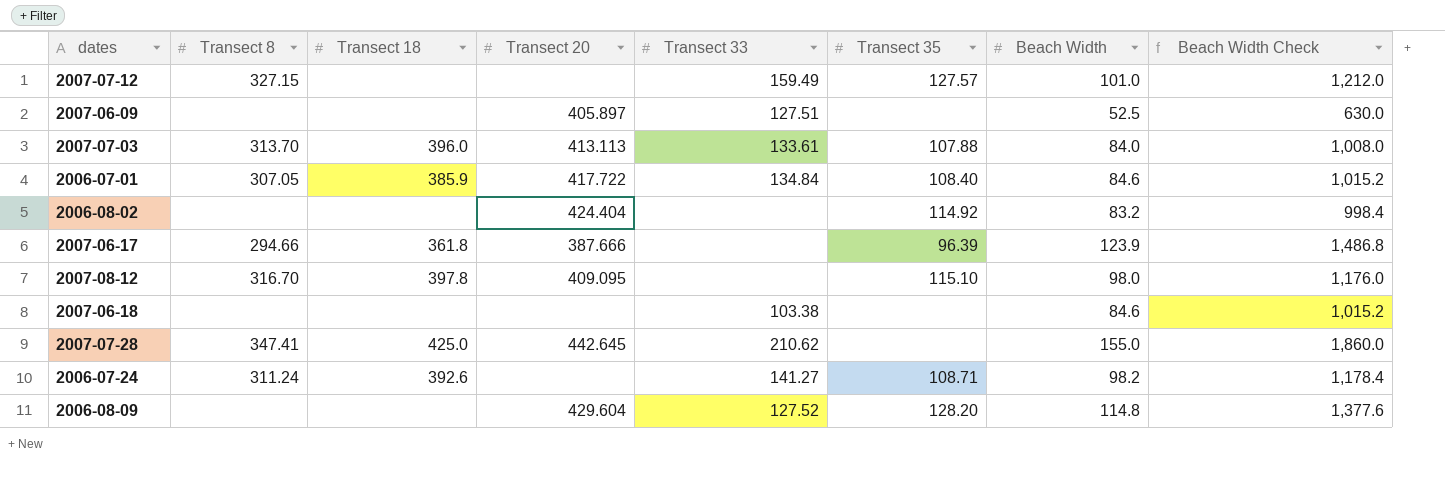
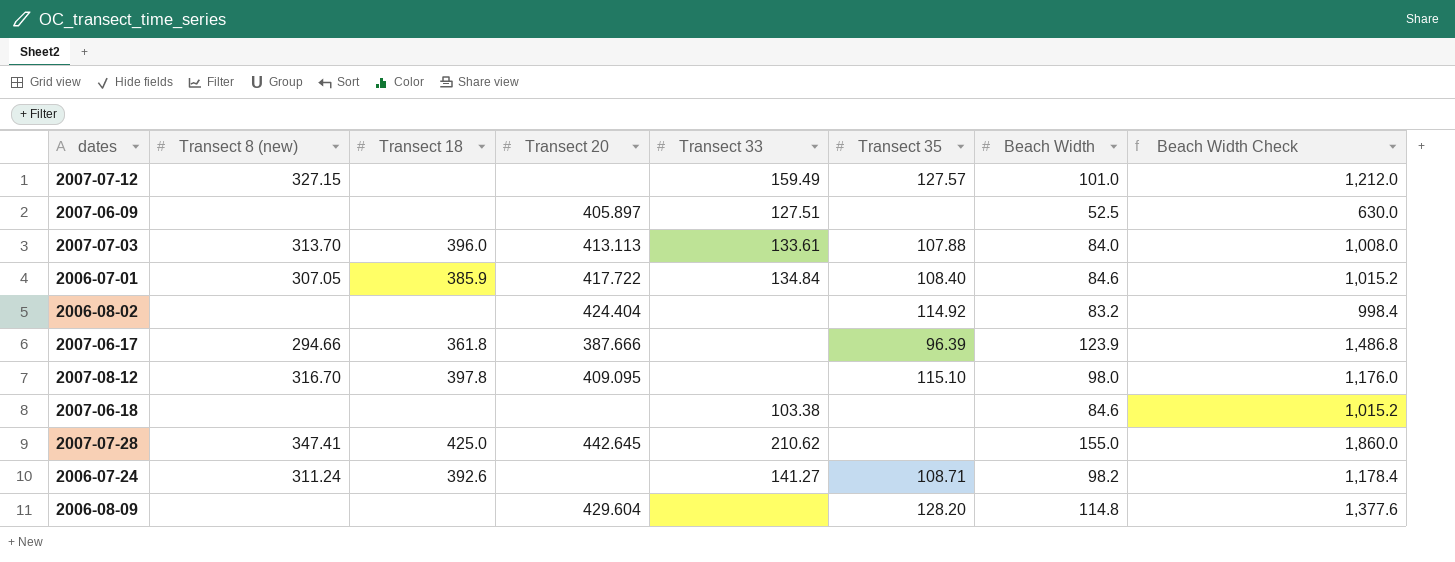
column name: Transect 8 -> Transect 8 (new)
2006-08-09 | Transect 33: 127.52 -> none

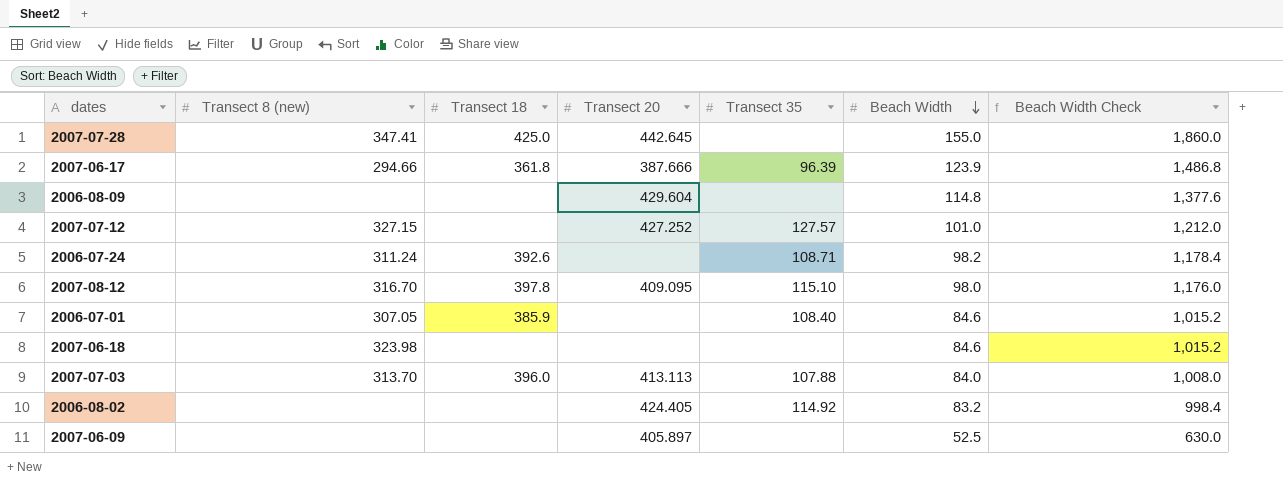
row order: none -> Beach Width descending
column Transect 33 | position: 5 -> none
2006-08-09 | Transect 35: 128.20 -> none
2007-07-12 | Transect 20: none -> 427.252
2006-07-01 | Transect 20: 417.722 -> none
2007-06-18 | Transect 8 (new): none -> 323.98
2006-08-02 | Transect 20: 424.404 -> 424.405

